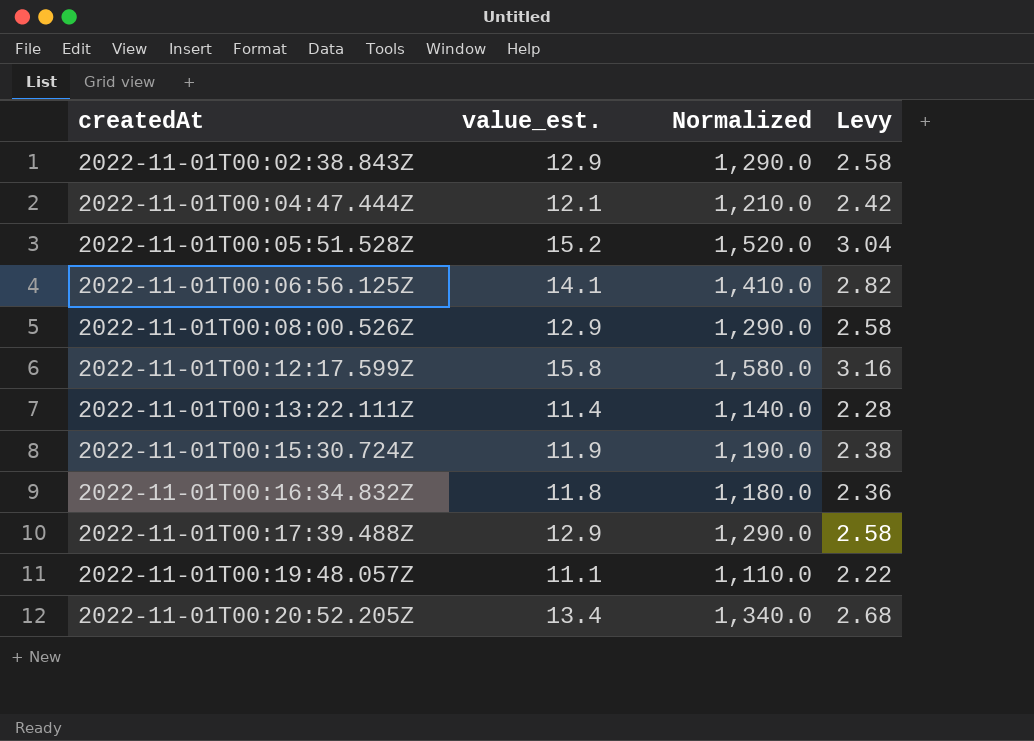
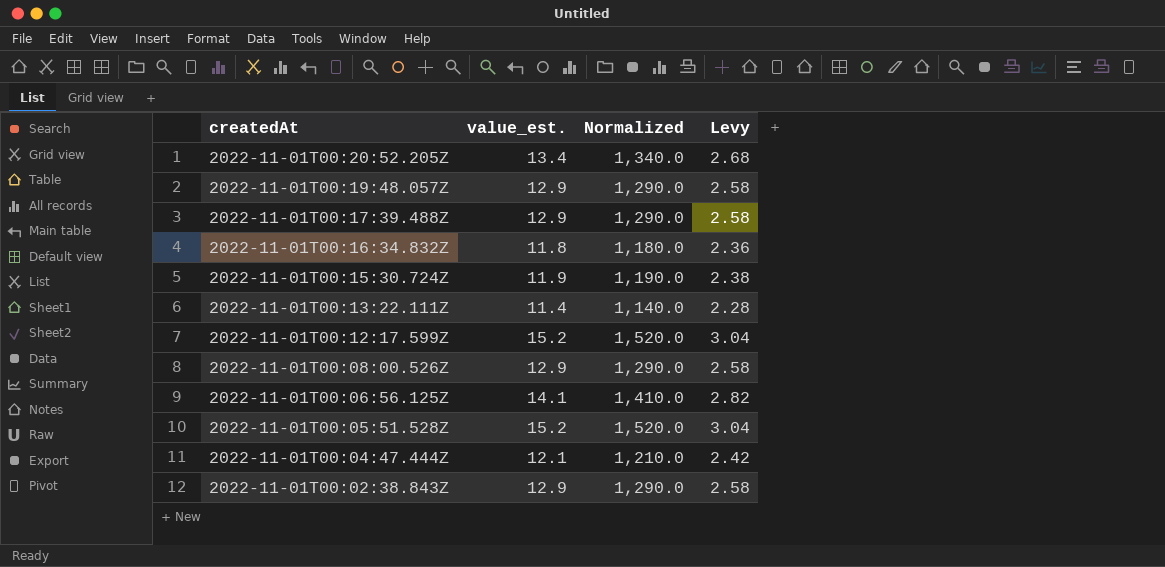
row order: createdAt ascending -> createdAt descending
2022-11-01T00:19:48.057Z | value_est.: 11.1 -> 12.9
2022-11-01T00:19:48.057Z | Normalized: 1,110.0 -> 1,290.0
2022-11-01T00:19:48.057Z | Levy: 2.22 -> 2.58
2022-11-01T00:12:17.599Z | value_est.: 15.8 -> 15.2
2022-11-01T00:12:17.599Z | Normalized: 1,580.0 -> 1,520.0
2022-11-01T00:12:17.599Z | Levy: 3.16 -> 3.04

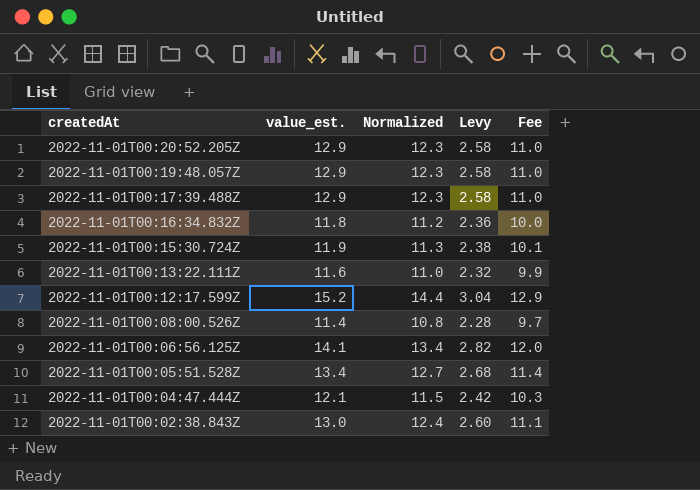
column Normalized | formula: [value_est.] * 100 -> [value_est.] * 0.95
column Fee | formula: none -> [value_est.] * 0.85
2022-11-01T00:20:52.205Z | value_est.: 13.4 -> 12.9
2022-11-01T00:20:52.205Z | Levy: 2.68 -> 2.58
2022-11-01T00:13:22.111Z | value_est.: 11.4 -> 11.6
2022-11-01T00:13:22.111Z | Levy: 2.28 -> 2.32
2022-11-01T00:08:00.526Z | value_est.: 12.9 -> 11.4
2022-11-01T00:08:00.526Z | Levy: 2.58 -> 2.28
2022-11-01T00:05:51.528Z | value_est.: 15.2 -> 13.4
2022-11-01T00:05:51.528Z | Levy: 3.04 -> 2.68
2022-11-01T00:02:38.843Z | value_est.: 12.9 -> 13.0
2022-11-01T00:02:38.843Z | Levy: 2.58 -> 2.60

